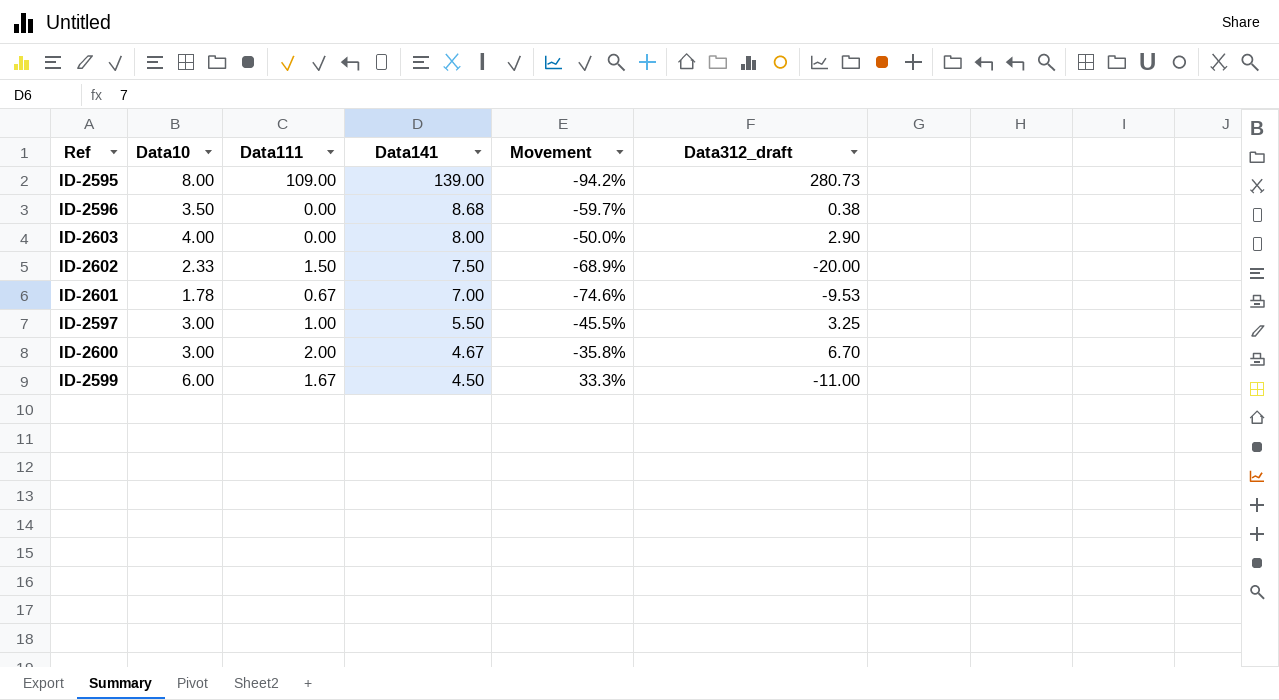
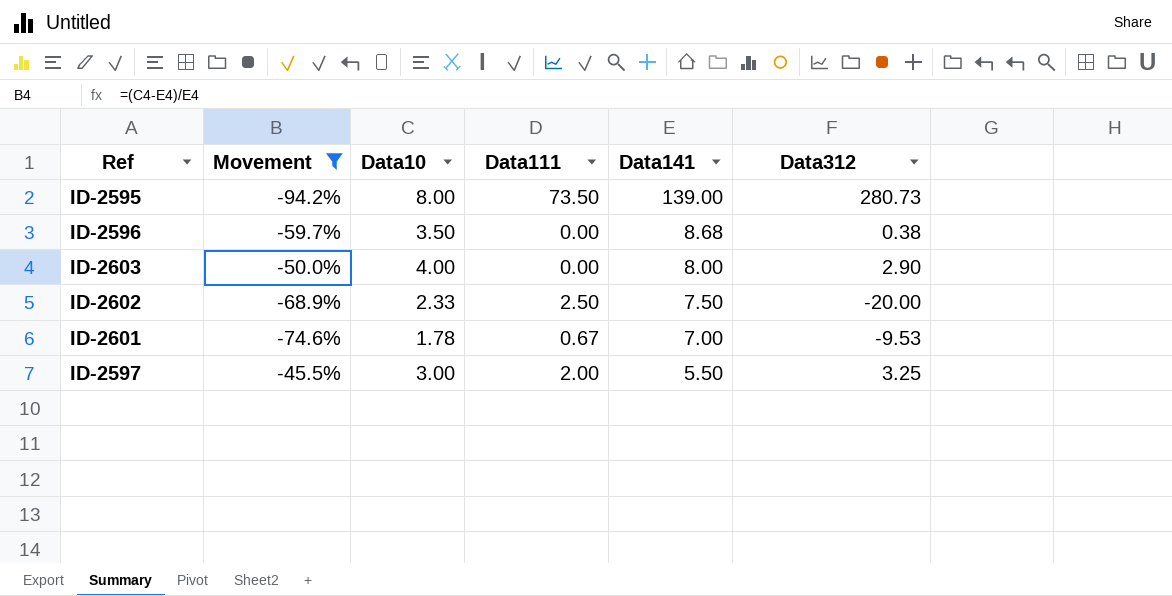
filter: none -> Movement <= -45.5%
column Movement | position: 5 -> 2
column name: Data312_draft -> Data312
ID-2595 | Data111: 109.00 -> 73.50
ID-2602 | Data111: 1.50 -> 2.50
ID-2597 | Data111: 1.00 -> 2.00

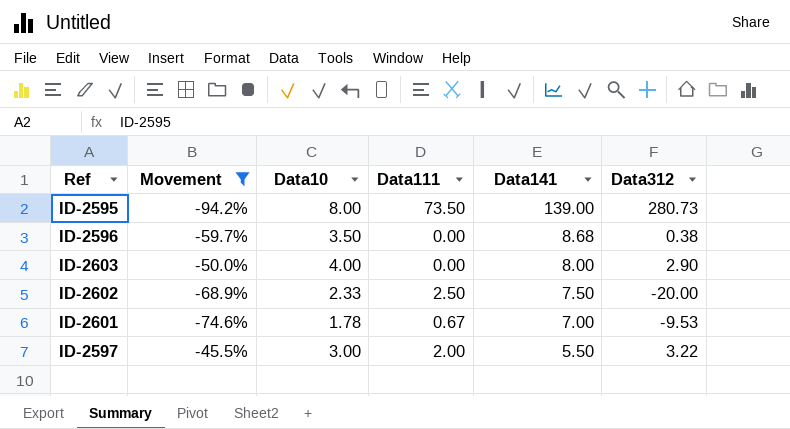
ID-2597 | Data312: 3.25 -> 3.22

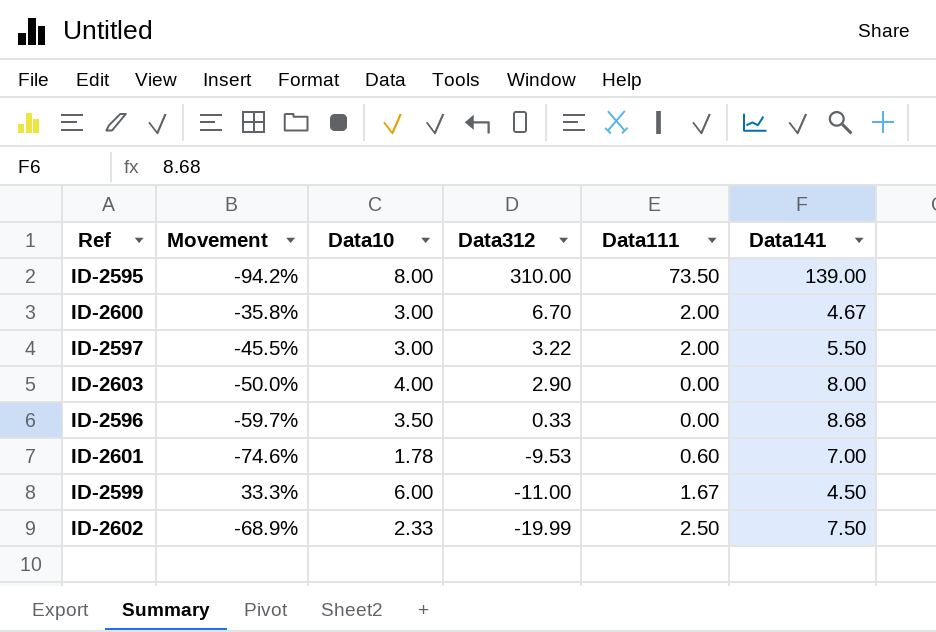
filter: Movement <= -45.5% -> none
row order: Data141 descending -> Data312 descending
column Data312 | position: 6 -> 4
ID-2595 | Data312: 280.73 -> 310.00
ID-2596 | Data312: 0.38 -> 0.33
ID-2601 | Data111: 0.67 -> 0.60
ID-2602 | Data312: -20.00 -> -19.99

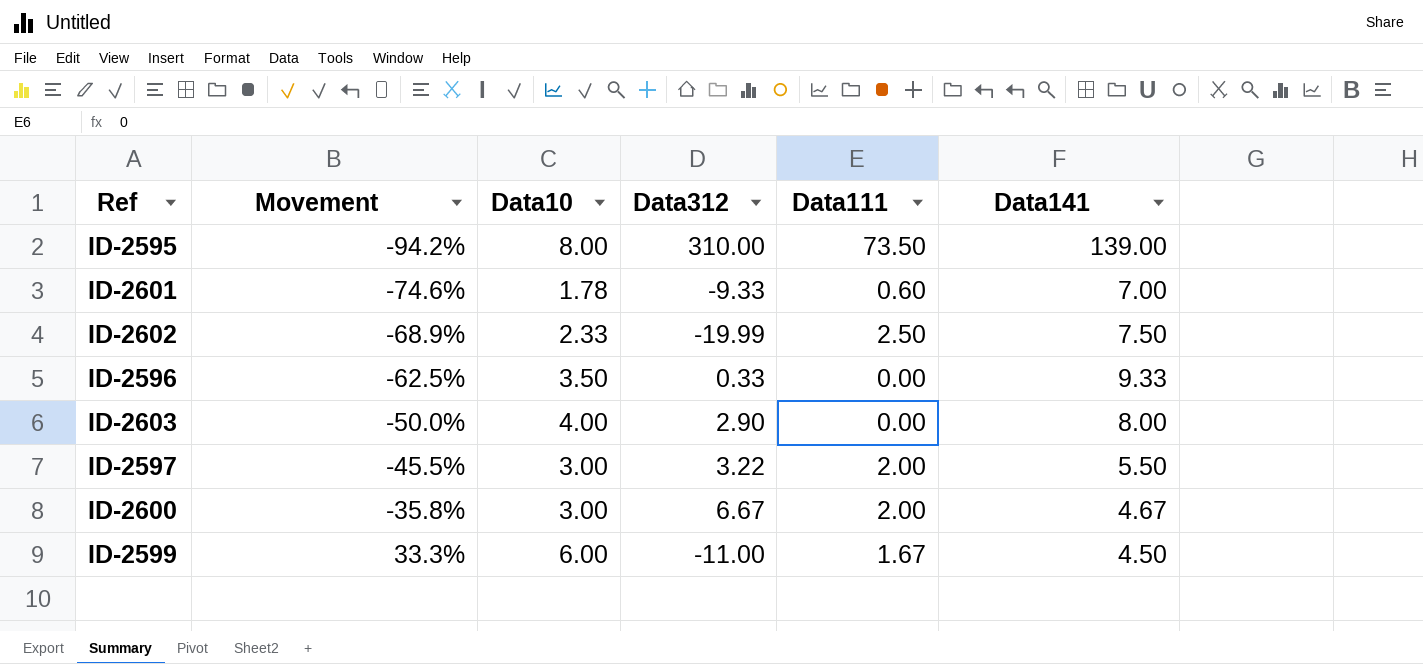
row order: Data312 descending -> Movement ascending
ID-2601 | Data312: -9.53 -> -9.33
ID-2596 | Movement: -59.7% -> -62.5%
ID-2596 | Data141: 8.68 -> 9.33
ID-2600 | Data312: 6.70 -> 6.67

